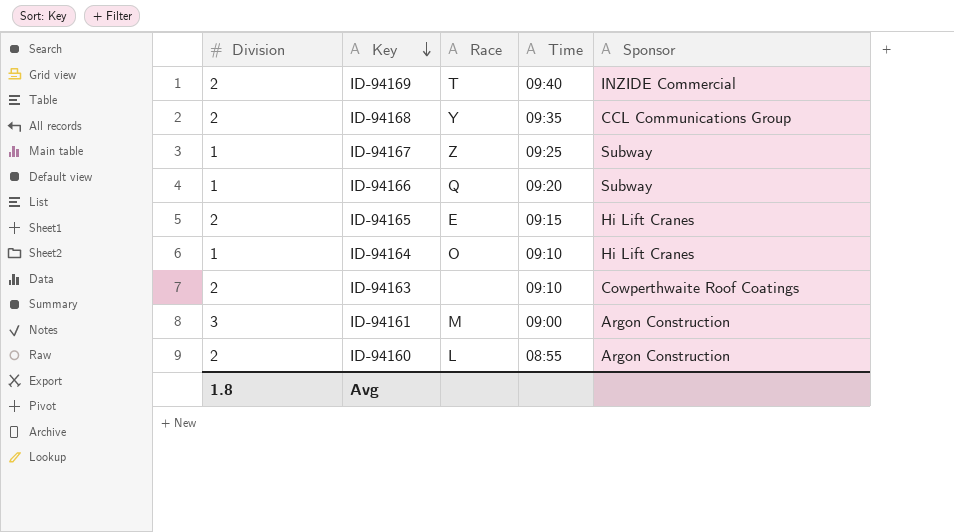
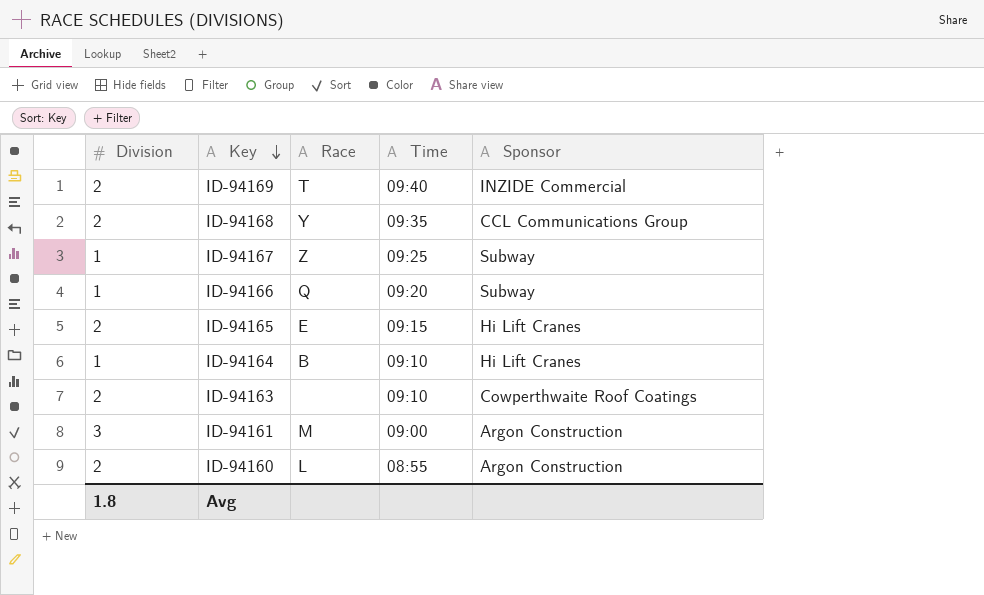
ID-94164 | Race: O -> B

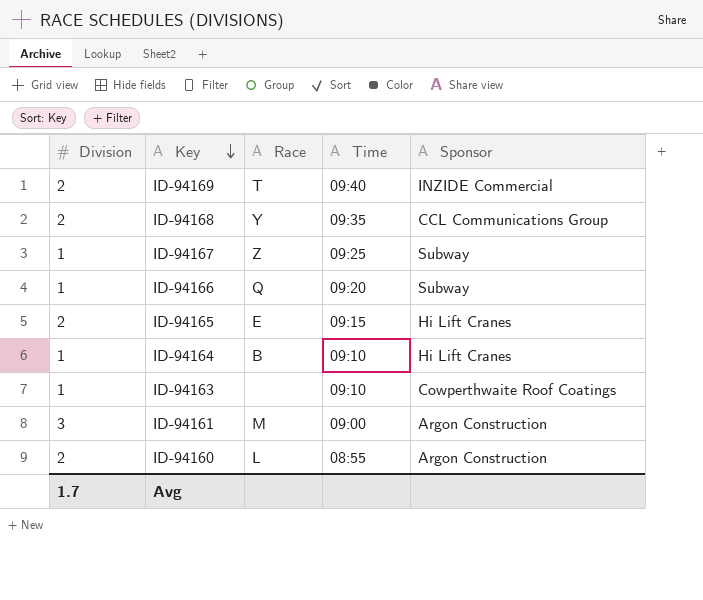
ID-94163 | Division: 2 -> 1
Avg | Division: 1.8 -> 1.7

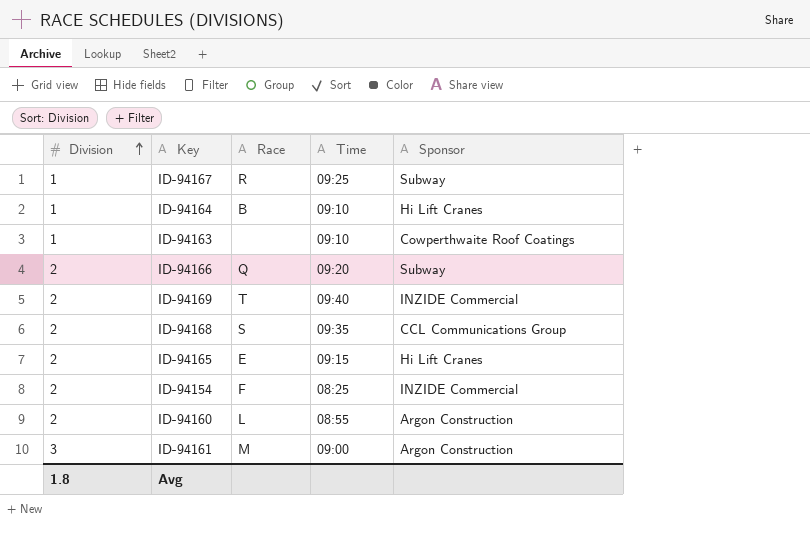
row order: Key descending -> Division ascending
ID-94167 | Race: Z -> R
ID-94166 | Division: 1 -> 2
ID-94168 | Race: Y -> S
row ID-94154: none -> 2 | F | 08:25 | INZIDE Commercial
Avg | Division: 1.7 -> 1.8

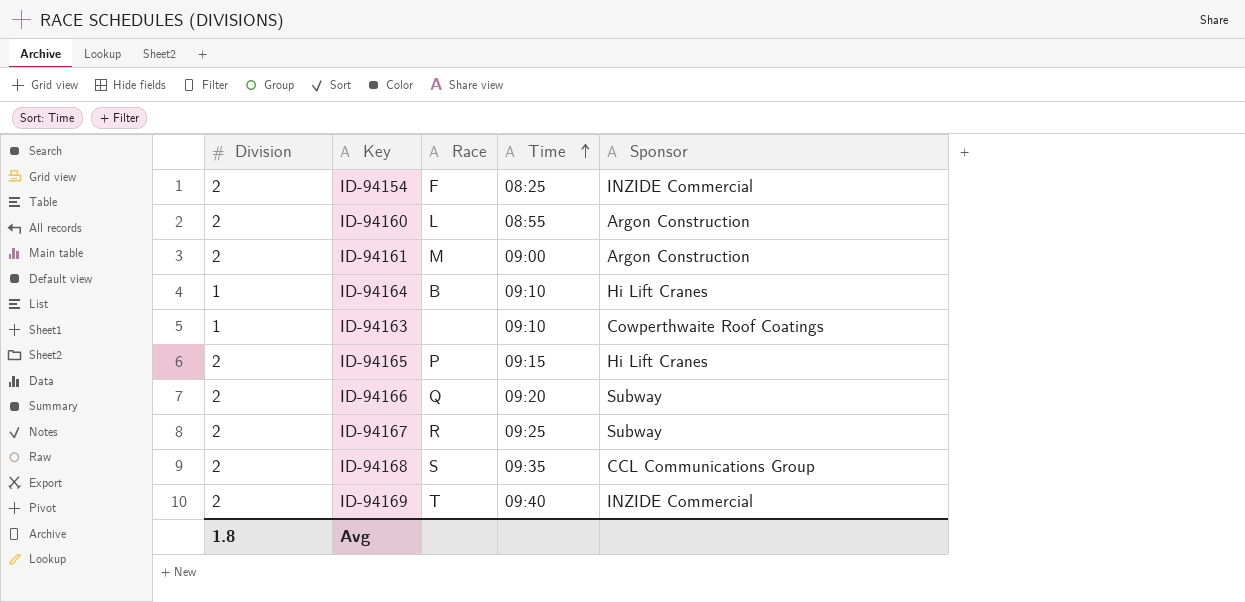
row order: Division ascending -> Time ascending
ID-94161 | Division: 3 -> 2
ID-94165 | Race: E -> P
ID-94167 | Division: 1 -> 2

